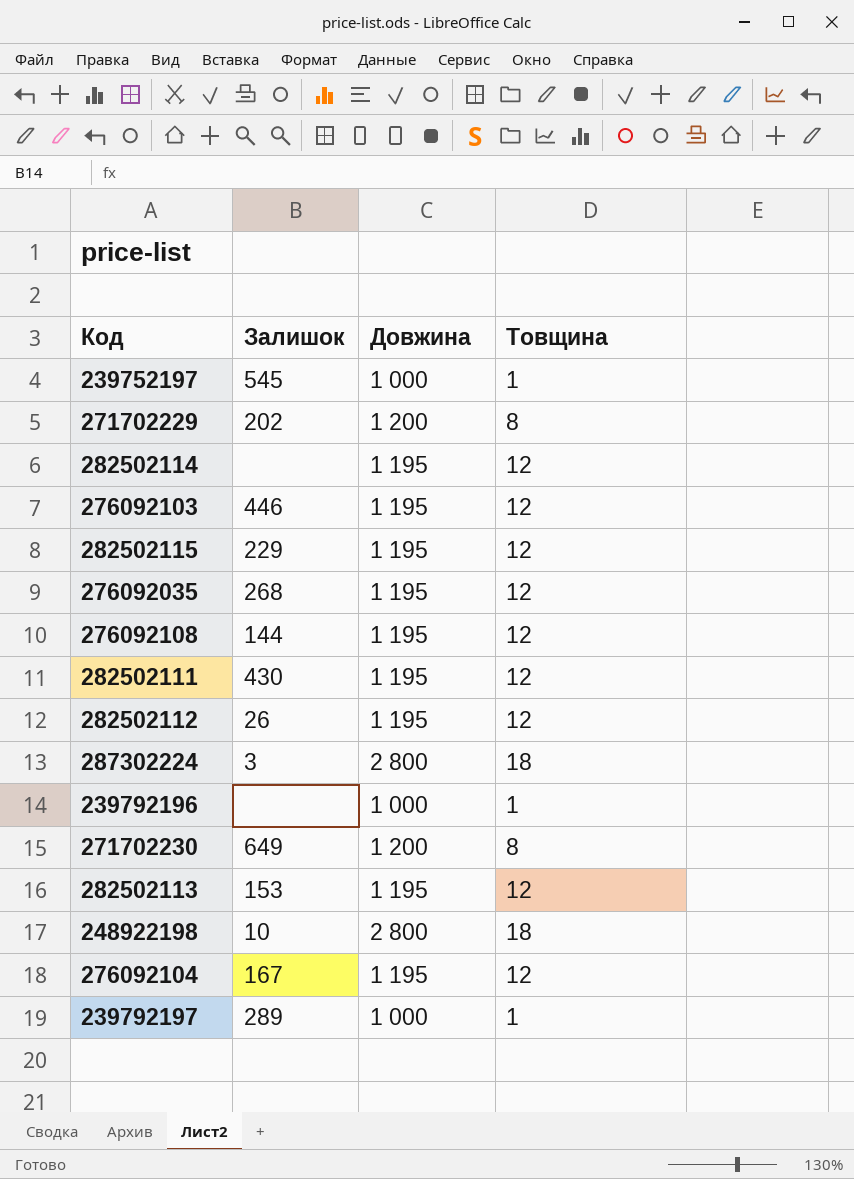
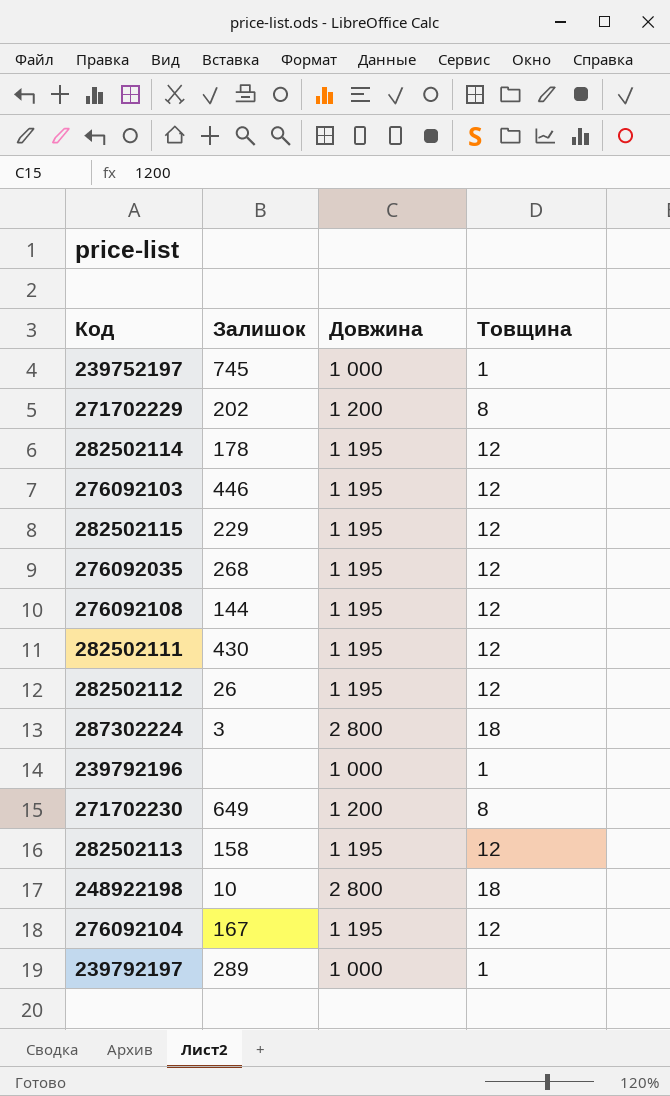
239752197 | Залишок: 545 -> 745
282502114 | Залишок: none -> 178
282502113 | Залишок: 153 -> 158

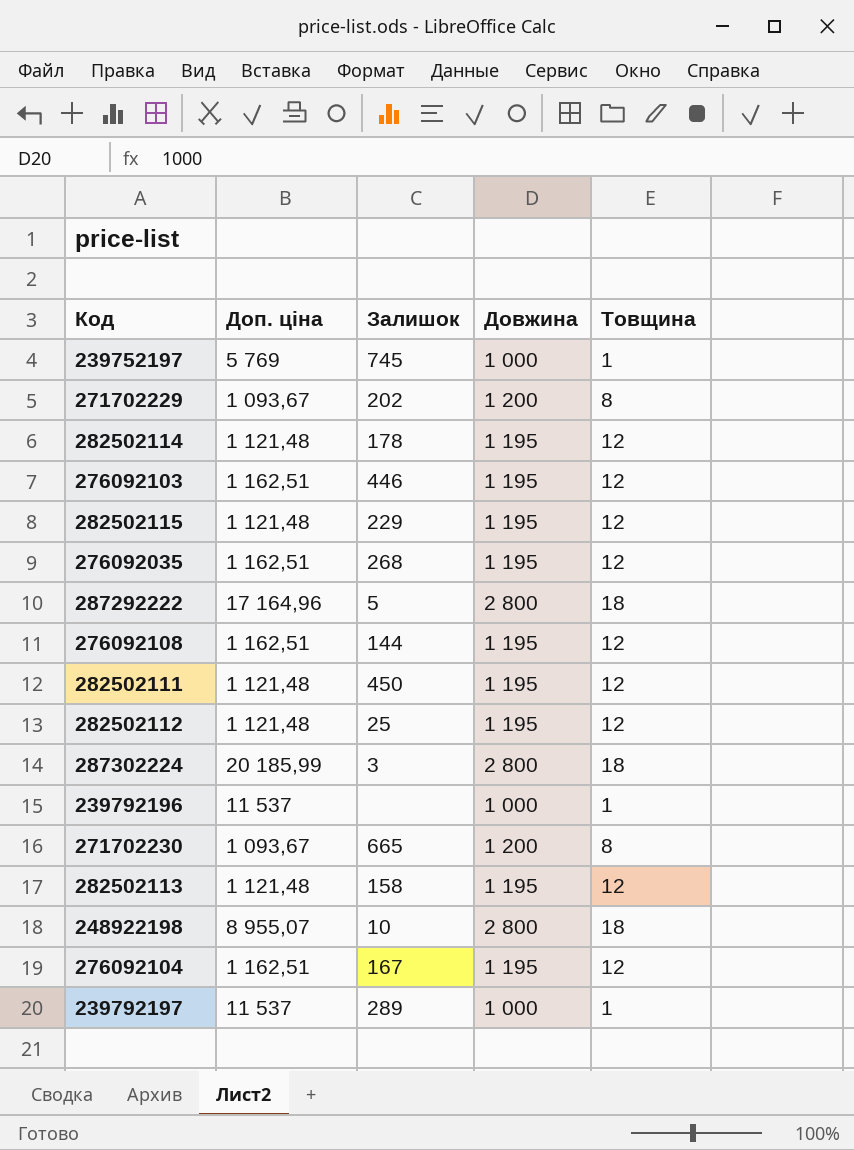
column Доп. ціна | position: none -> 2
row 287292222: none -> 17 164,96 | 5 | 2 800 | 18
282502111 | Залишок: 430 -> 450
282502112 | Залишок: 26 -> 25
271702230 | Залишок: 649 -> 665

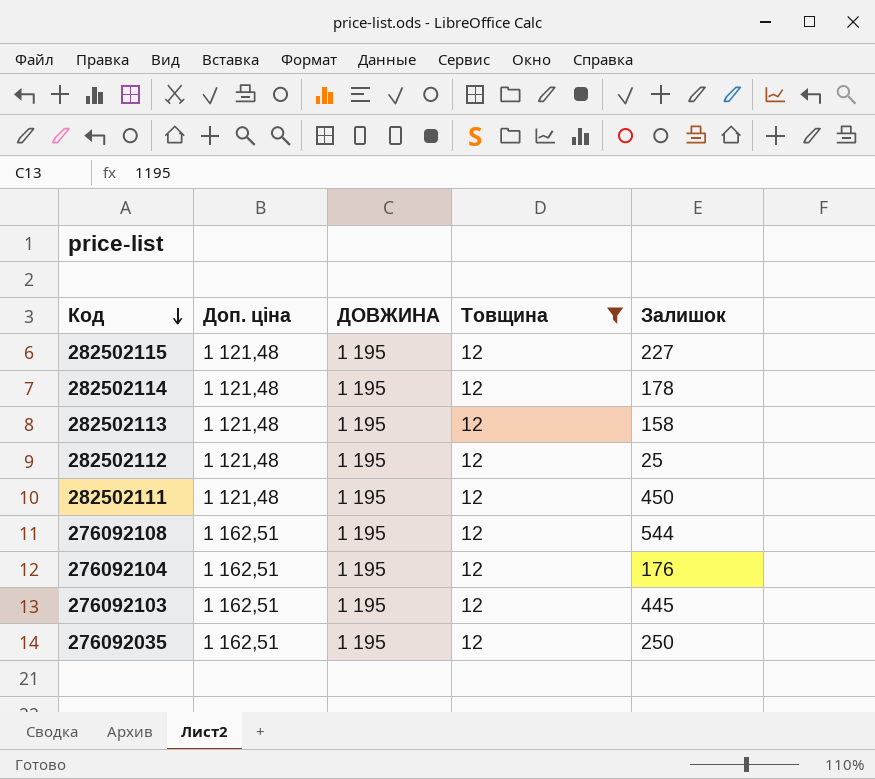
filter: none -> Товщина = 12
row order: none -> Код descending
column name: Довжина -> ДОВЖИНА
column Залишок | position: 3 -> 5
282502115 | Залишок: 229 -> 227
276092108 | Залишок: 144 -> 544
276092104 | Залишок: 167 -> 176
276092103 | Залишок: 446 -> 445
276092035 | Залишок: 268 -> 250

